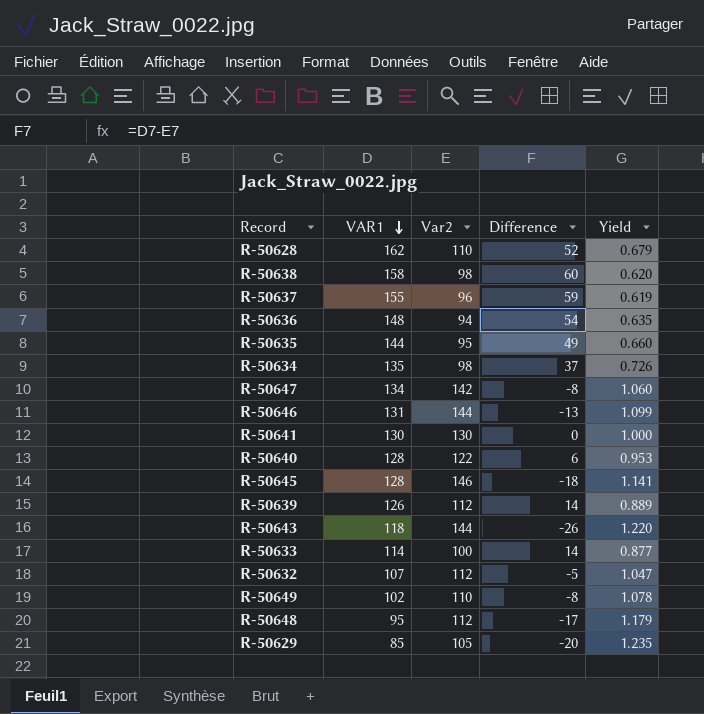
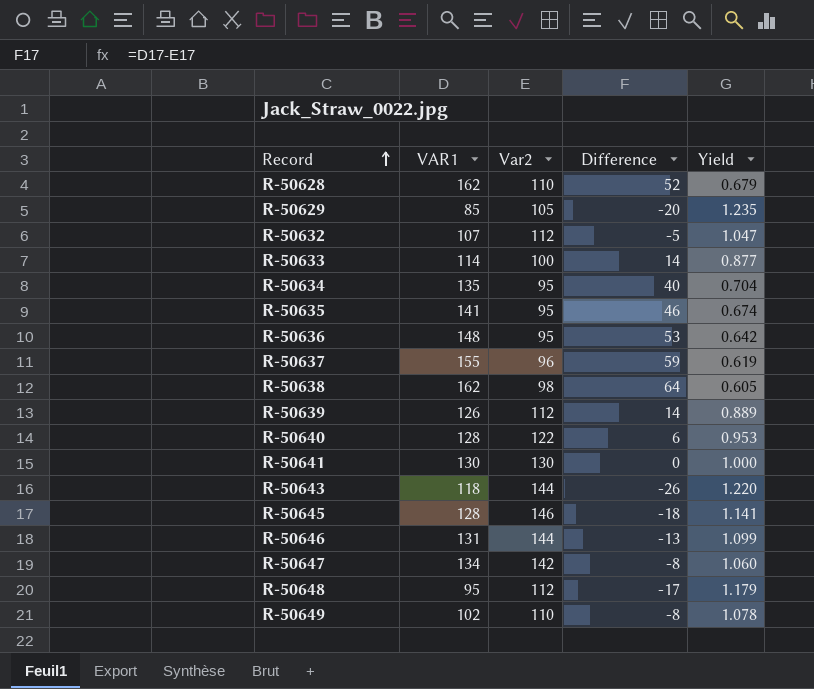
row order: VAR1 descending -> Record ascending
R-50634 | Var2: 98 -> 95
R-50634 | Difference: 37 -> 40
R-50634 | Yield: 0.726 -> 0.704
R-50635 | VAR1: 144 -> 141
R-50635 | Difference: 49 -> 46
R-50635 | Yield: 0.660 -> 0.674
R-50636 | Var2: 94 -> 95
R-50636 | Difference: 54 -> 53
R-50636 | Yield: 0.635 -> 0.642
R-50638 | VAR1: 158 -> 162
R-50638 | Difference: 60 -> 64
R-50638 | Yield: 0.620 -> 0.605

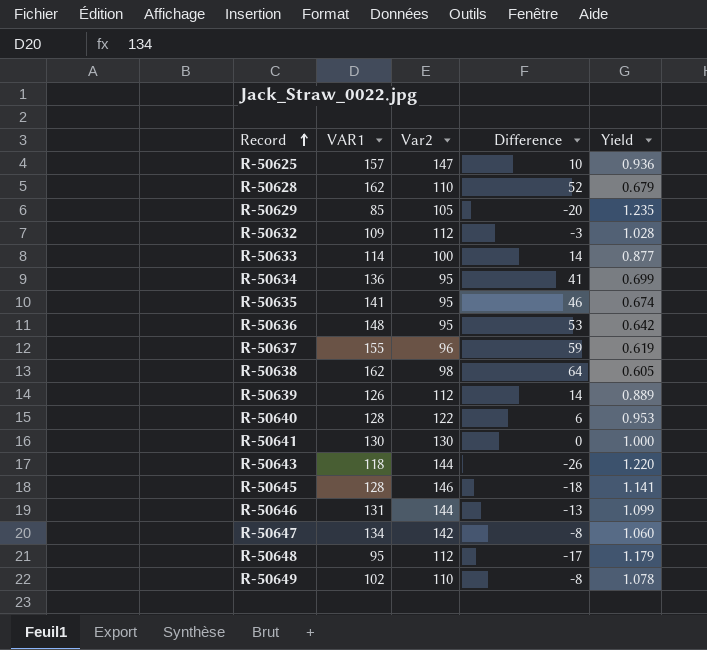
row R-50625: none -> 157 | 147 | 10 | 0.936
R-50632 | VAR1: 107 -> 109
R-50632 | Difference: -5 -> -3
R-50632 | Yield: 1.047 -> 1.028
R-50634 | VAR1: 135 -> 136
R-50634 | Difference: 40 -> 41
R-50634 | Yield: 0.704 -> 0.699

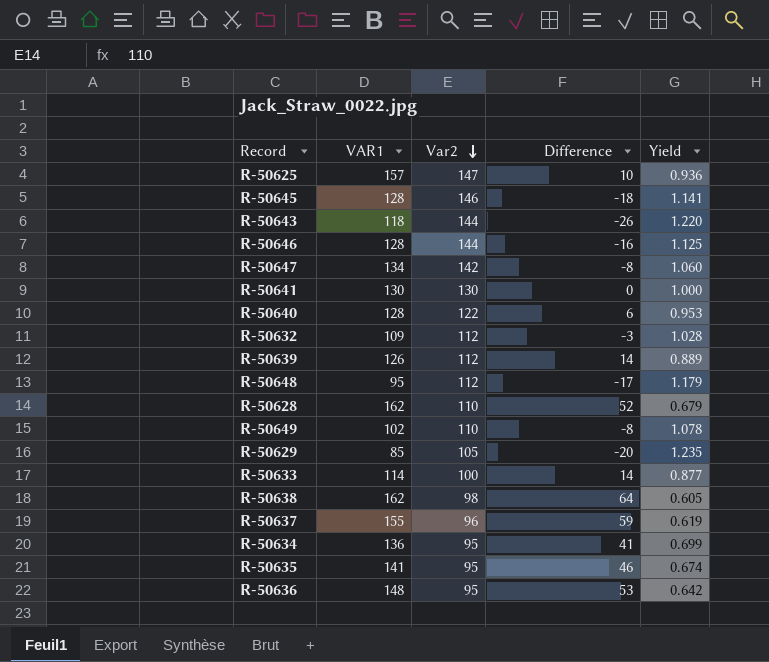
row order: Record ascending -> Var2 descending
R-50646 | VAR1: 131 -> 128
R-50646 | Difference: -13 -> -16
R-50646 | Yield: 1.099 -> 1.125

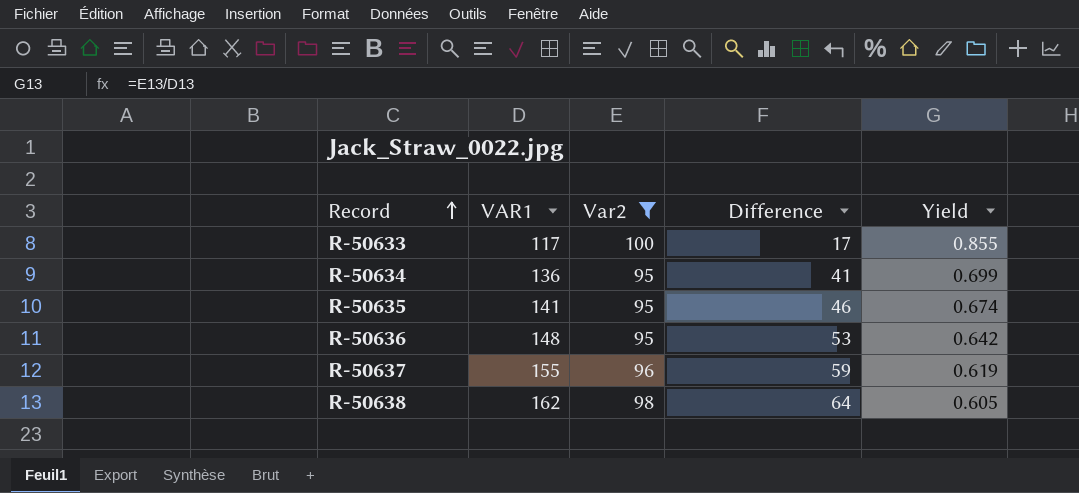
filter: none -> Var2 <= 100
row order: Var2 descending -> Record ascending
R-50633 | VAR1: 114 -> 117
R-50633 | Difference: 14 -> 17
R-50633 | Yield: 0.877 -> 0.855

